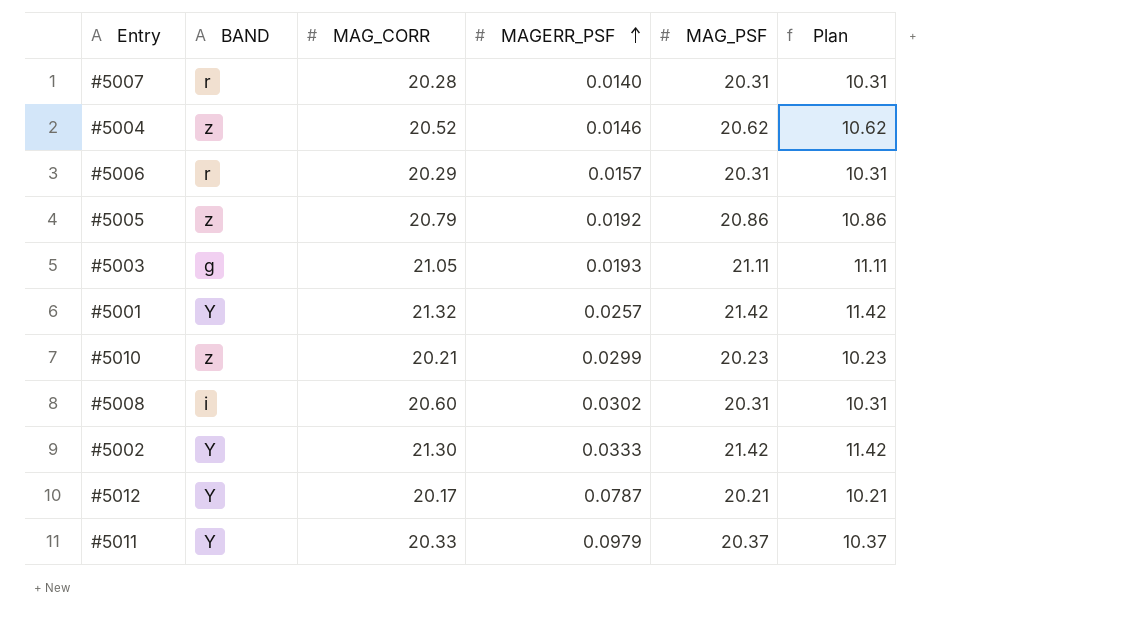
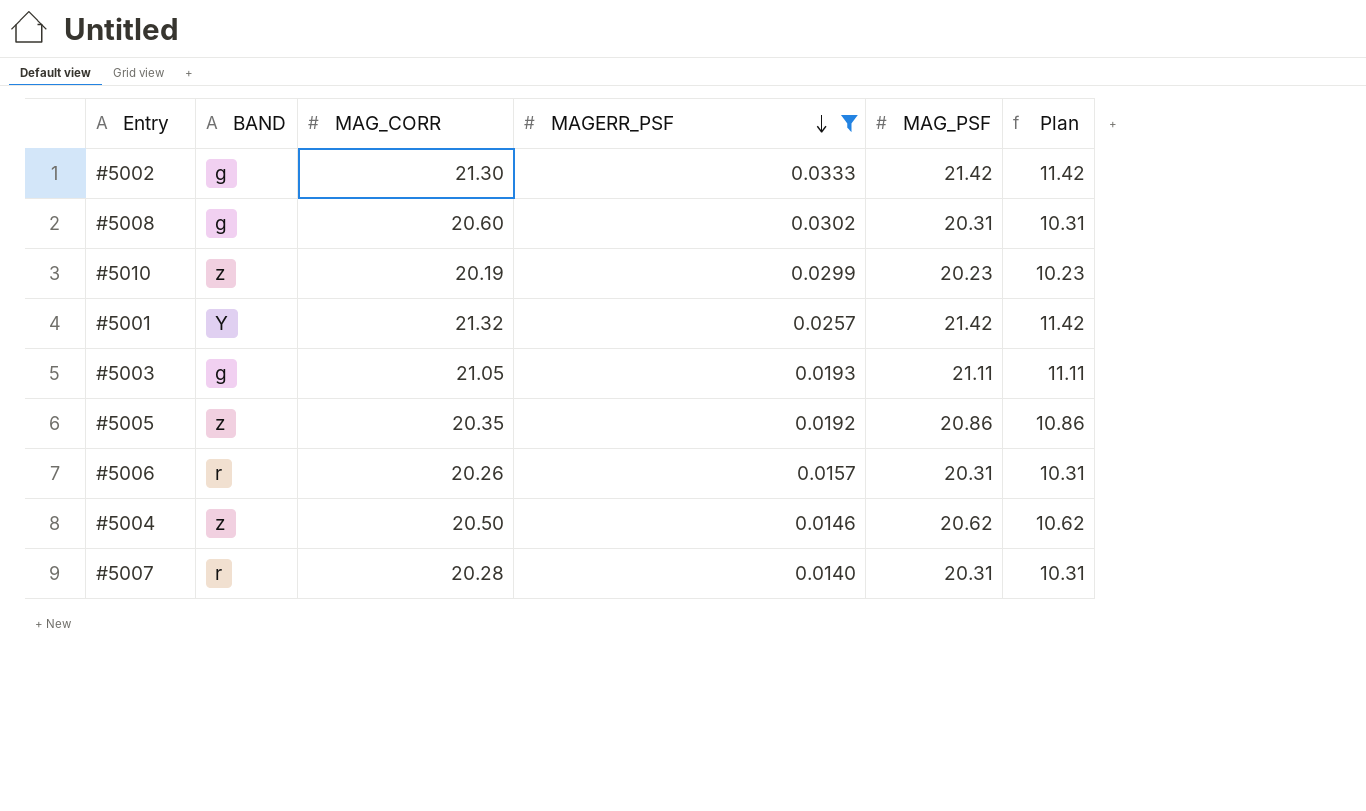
filter: none -> MAGERR_PSF <= 0.0333
row order: MAGERR_PSF ascending -> MAGERR_PSF descending
#5002 | BAND: Y -> g
#5008 | BAND: i -> g
#5010 | MAG_CORR: 20.21 -> 20.19
#5005 | MAG_CORR: 20.79 -> 20.35
#5006 | MAG_CORR: 20.29 -> 20.26
#5004 | MAG_CORR: 20.52 -> 20.50

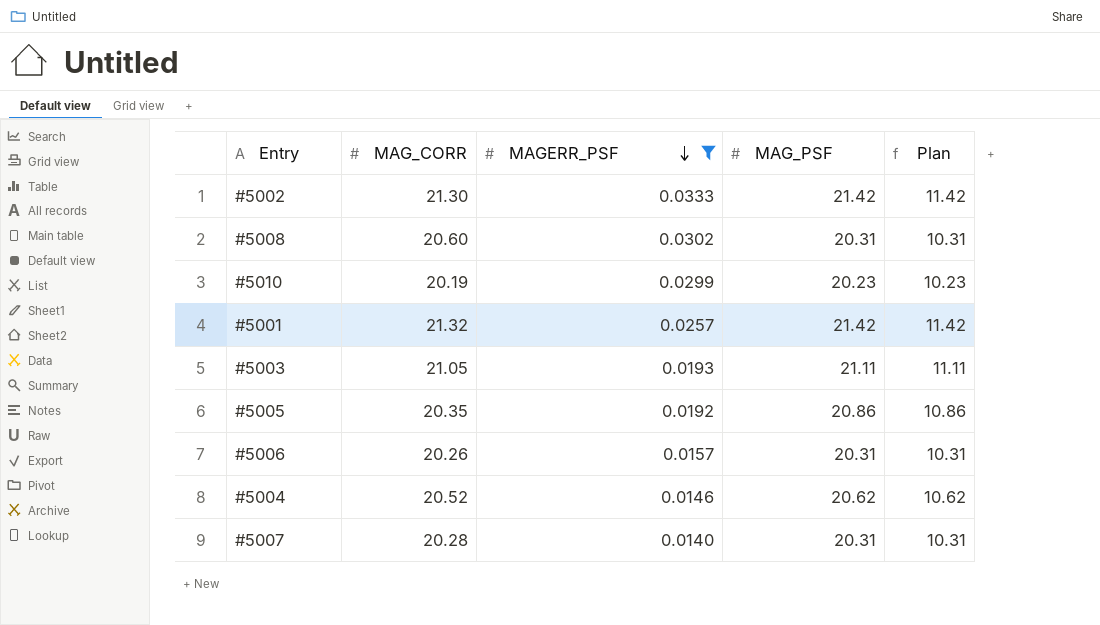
column BAND | position: 2 -> none
#5004 | MAG_CORR: 20.50 -> 20.52

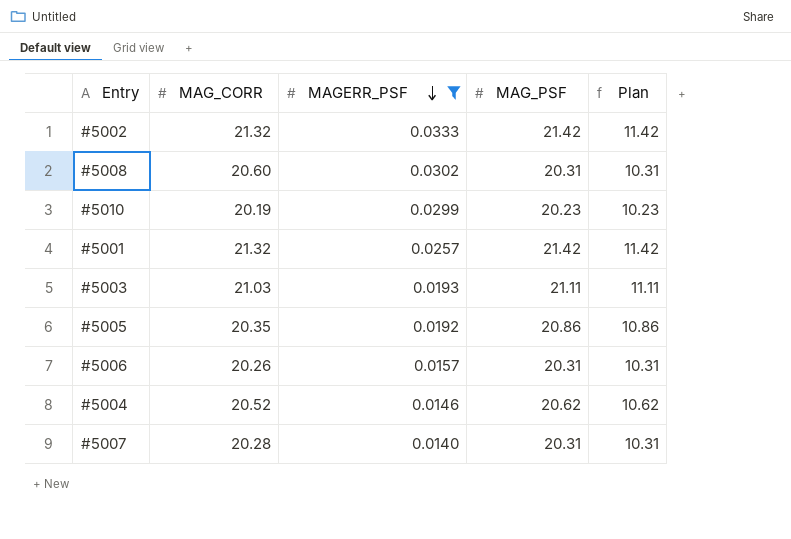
#5002 | MAG_CORR: 21.30 -> 21.32
#5003 | MAG_CORR: 21.05 -> 21.03

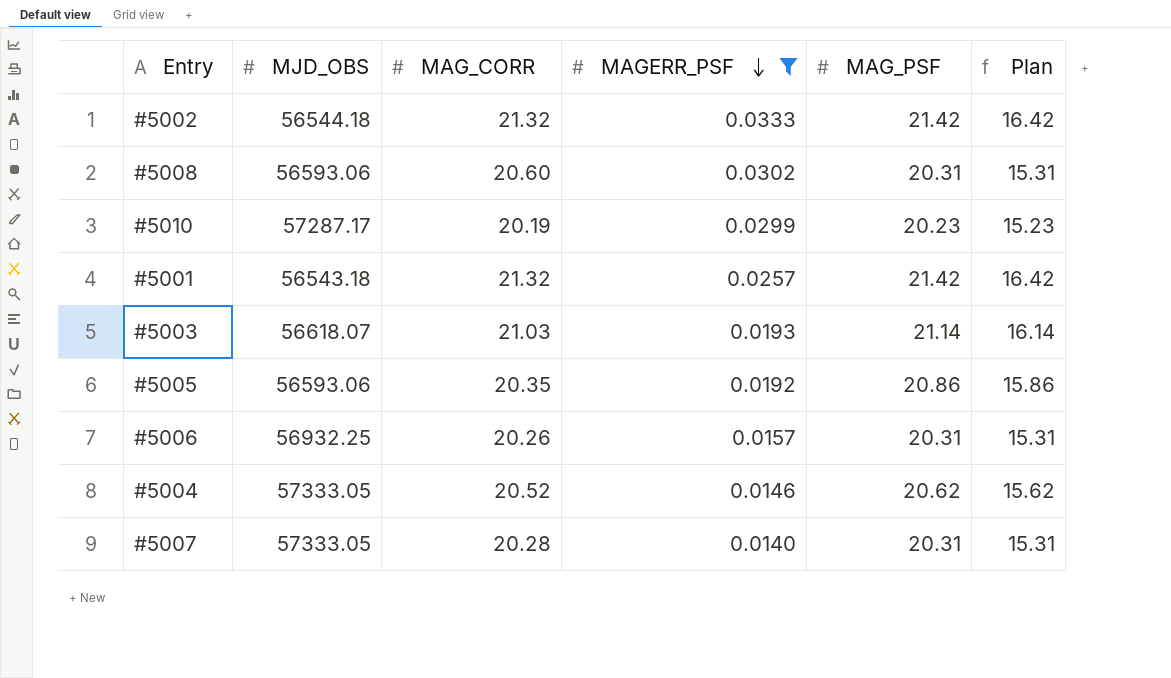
column MJD_OBS | position: none -> 2
column Plan | formula: [MAG_PSF] - 10 -> [MAG_PSF] - 5
#5003 | MAG_PSF: 21.11 -> 21.14

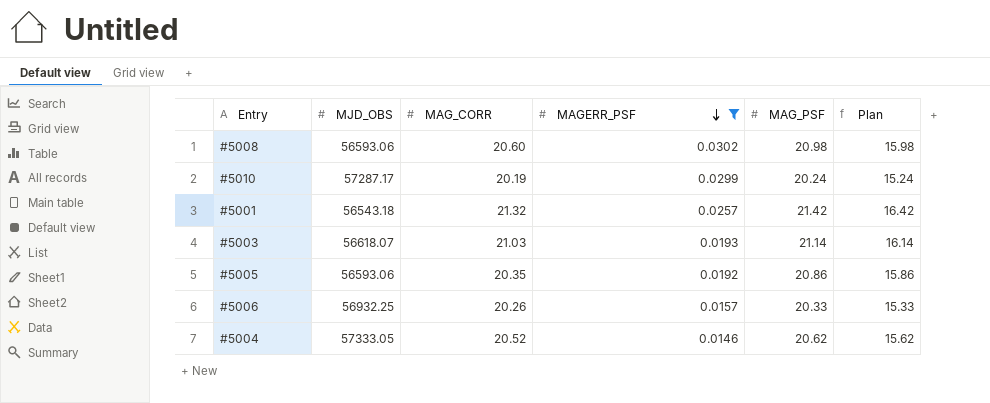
row #5002: 56544.18 | 21.32 | 0.0333 | 21.42 | 16.42 -> none
row #5007: 57333.05 | 20.28 | 0.0140 | 20.31 | 15.31 -> none
#5008 | MAG_PSF: 20.31 -> 20.98
#5008 | Plan: 15.31 -> 15.98
#5010 | MAG_PSF: 20.23 -> 20.24
#5010 | Plan: 15.23 -> 15.24
#5006 | MAG_PSF: 20.31 -> 20.33
#5006 | Plan: 15.31 -> 15.33

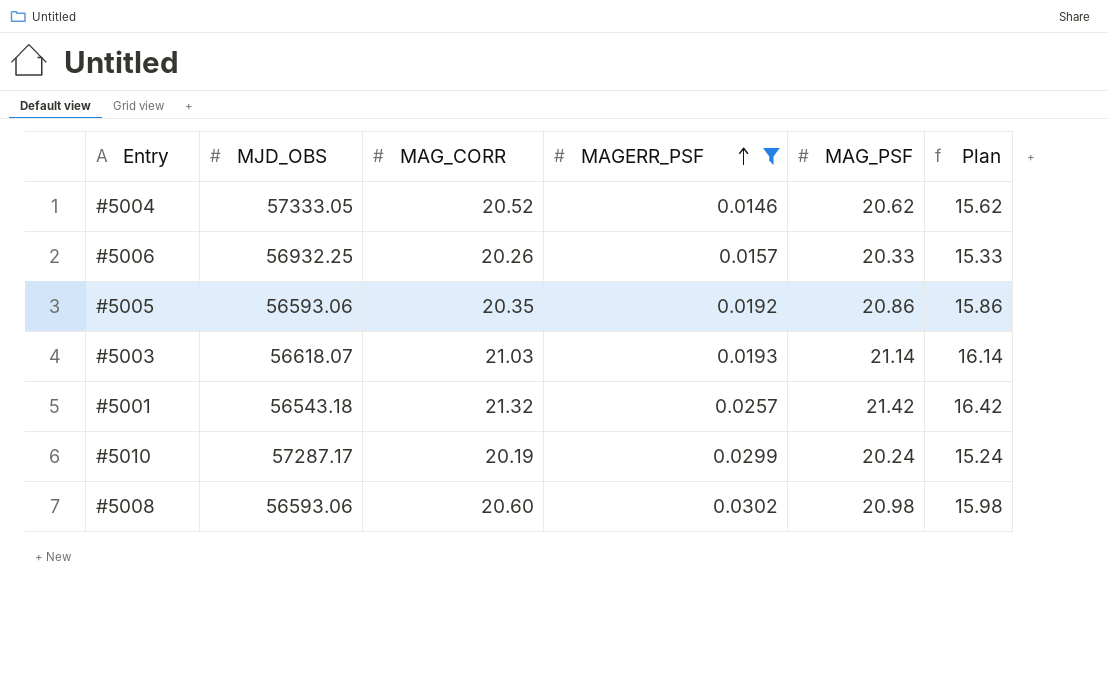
row order: MAGERR_PSF descending -> MAGERR_PSF ascending

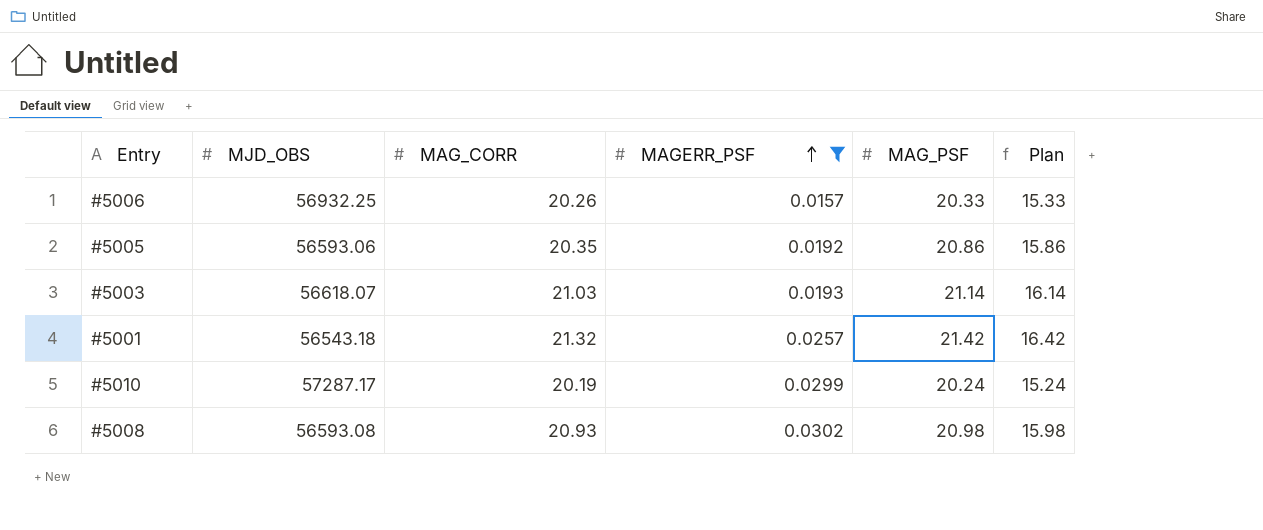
row #5004: 57333.05 | 20.52 | 0.0146 | 20.62 | 15.62 -> none
#5008 | MJD_OBS: 56593.06 -> 56593.08
#5008 | MAG_CORR: 20.60 -> 20.93

